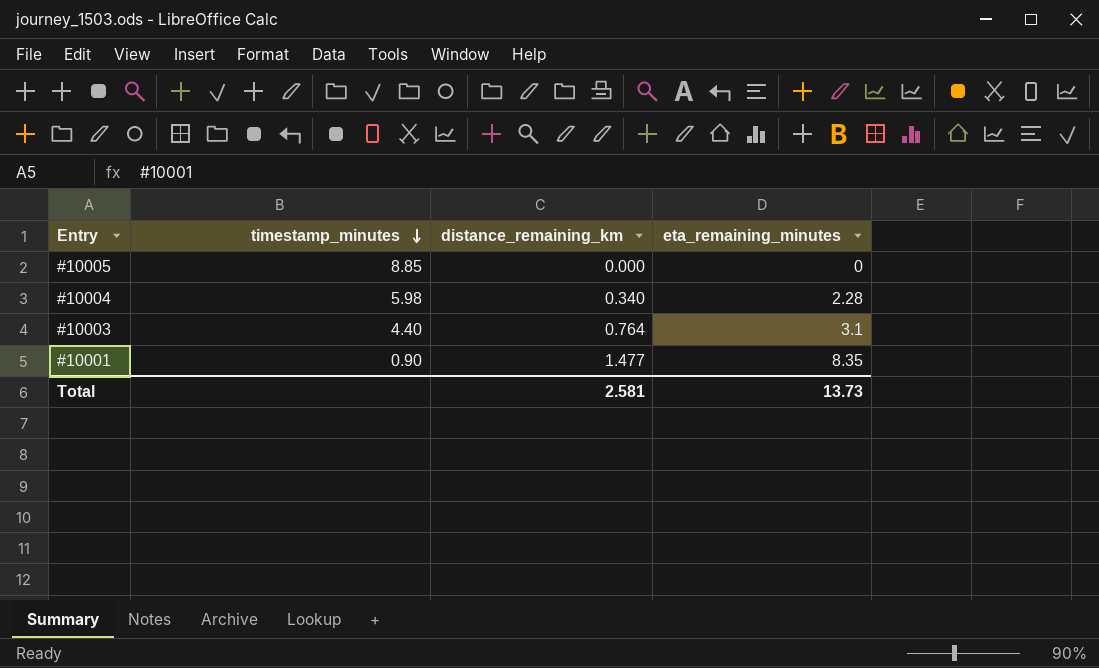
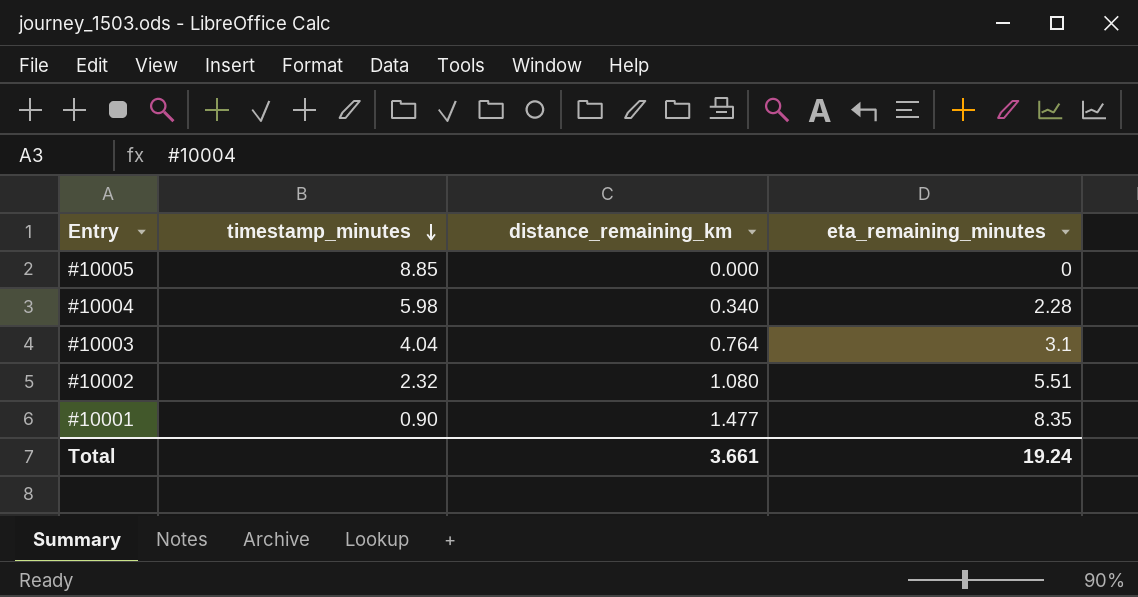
#10003 | timestamp_minutes: 4.40 -> 4.04
row #10002: none -> 2.32 | 1.080 | 5.51
Total | distance_remaining_km: 2.581 -> 3.661
Total | eta_remaining_minutes: 13.73 -> 19.24

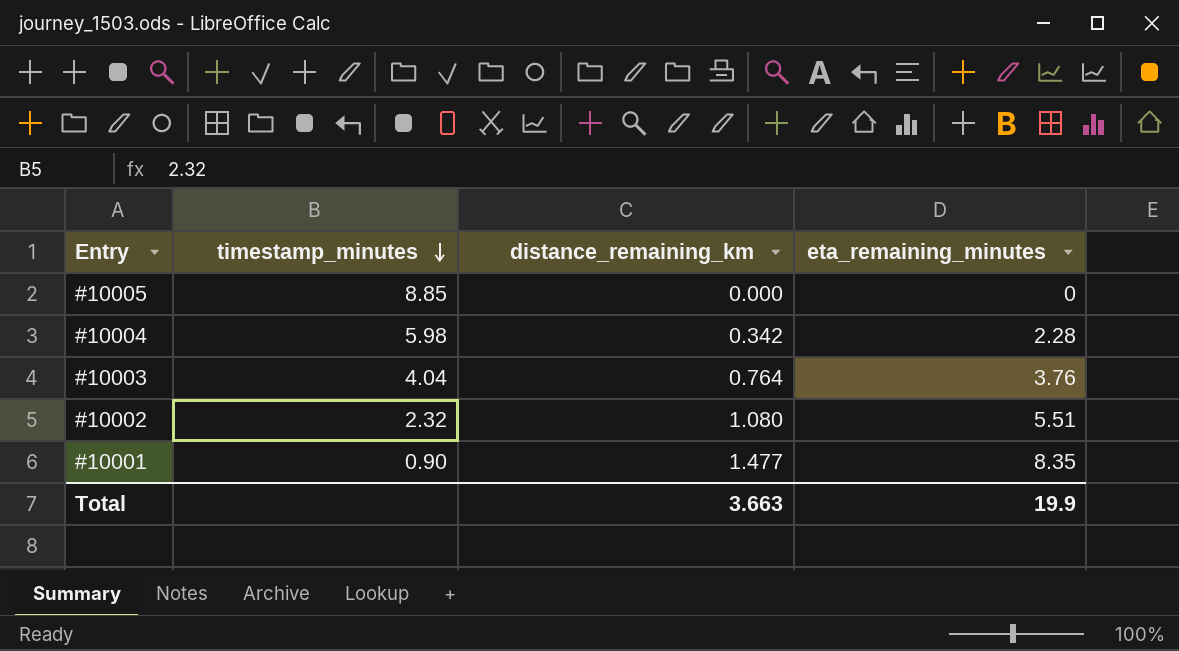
#10004 | distance_remaining_km: 0.340 -> 0.342
#10003 | eta_remaining_minutes: 3.1 -> 3.76
Total | distance_remaining_km: 3.661 -> 3.663
Total | eta_remaining_minutes: 19.24 -> 19.9

